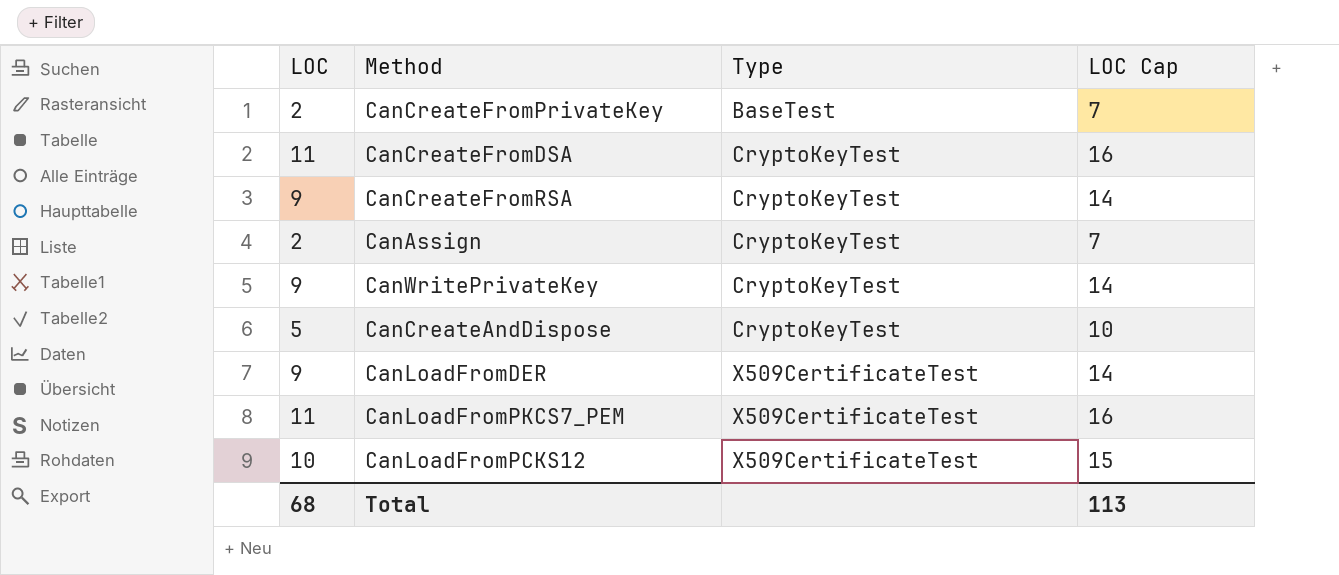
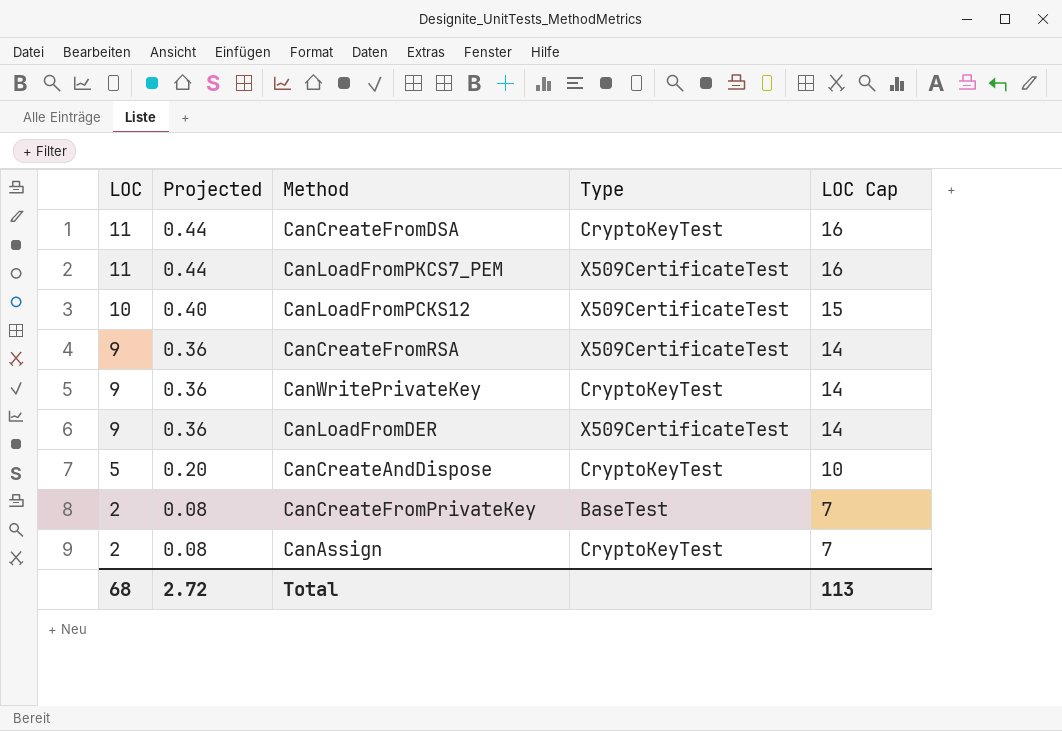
row order: Type ascending -> LOC descending
column Projected | formula: none -> [LOC] * 0.04
CanCreateFromRSA | Type: CryptoKeyTest -> X509CertificateTest

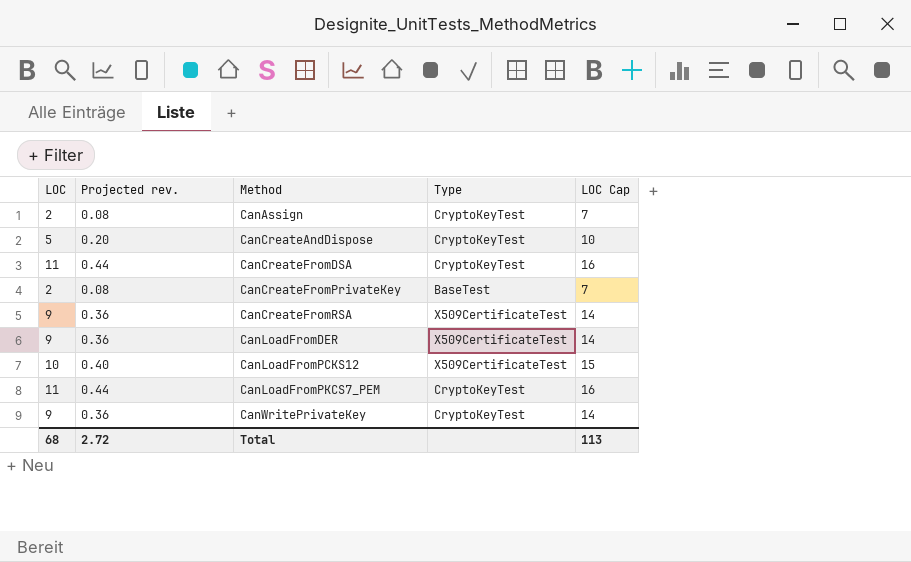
row order: LOC descending -> Method ascending
column name: Projected -> Projected rev.
CanLoadFromPKCS7_PEM | Type: X509CertificateTest -> CryptoKeyTest

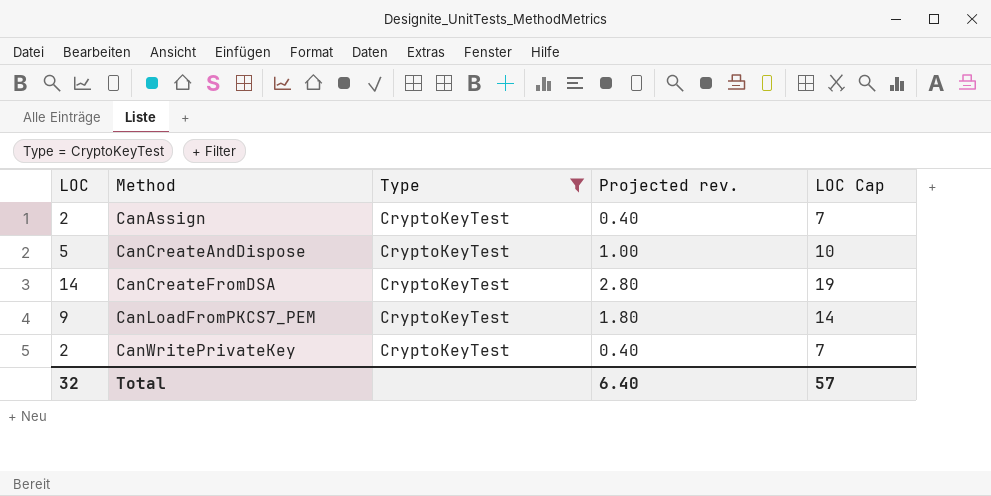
filter: none -> Type = CryptoKeyTest
column Projected rev. | formula: [LOC] * 0.04 -> [LOC] * 0.2
column Projected rev. | position: 2 -> 4
CanCreateFromDSA | LOC: 11 -> 14
CanCreateFromDSA | LOC Cap: 16 -> 19
CanLoadFromPKCS7_PEM | LOC: 11 -> 9
CanLoadFromPKCS7_PEM | LOC Cap: 16 -> 14
CanWritePrivateKey | LOC: 9 -> 2
CanWritePrivateKey | LOC Cap: 14 -> 7
Total | LOC: 68 -> 32
Total | Projected rev.: 2.72 -> 6.40
Total | LOC Cap: 113 -> 57

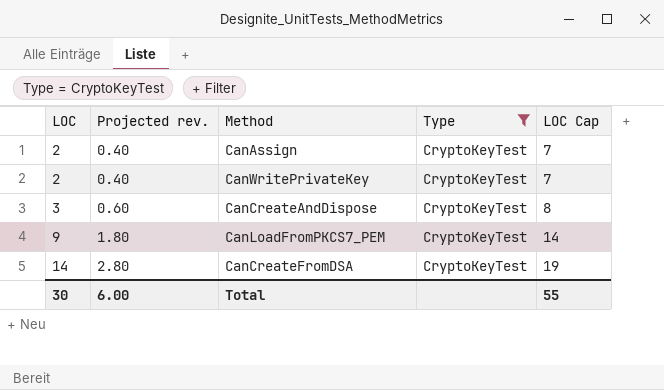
row order: Method ascending -> LOC ascending
column Projected rev. | position: 4 -> 2
CanCreateAndDispose | LOC: 5 -> 3
CanCreateAndDispose | Projected rev.: 1.00 -> 0.60
CanCreateAndDispose | LOC Cap: 10 -> 8
Total | LOC: 32 -> 30
Total | Projected rev.: 6.40 -> 6.00
Total | LOC Cap: 57 -> 55

